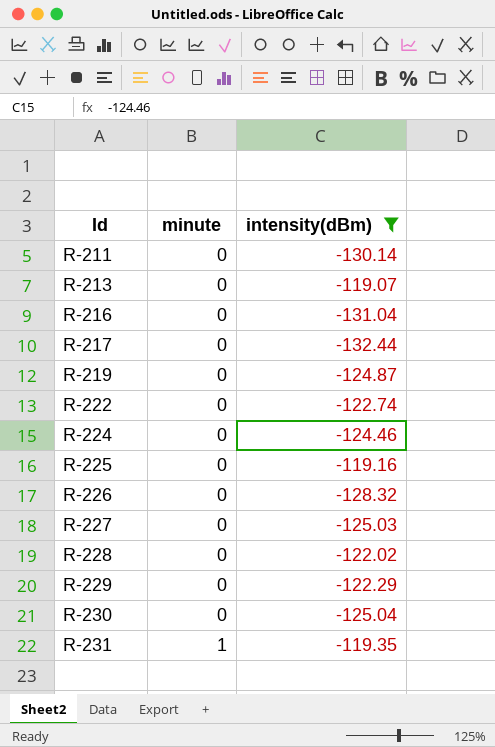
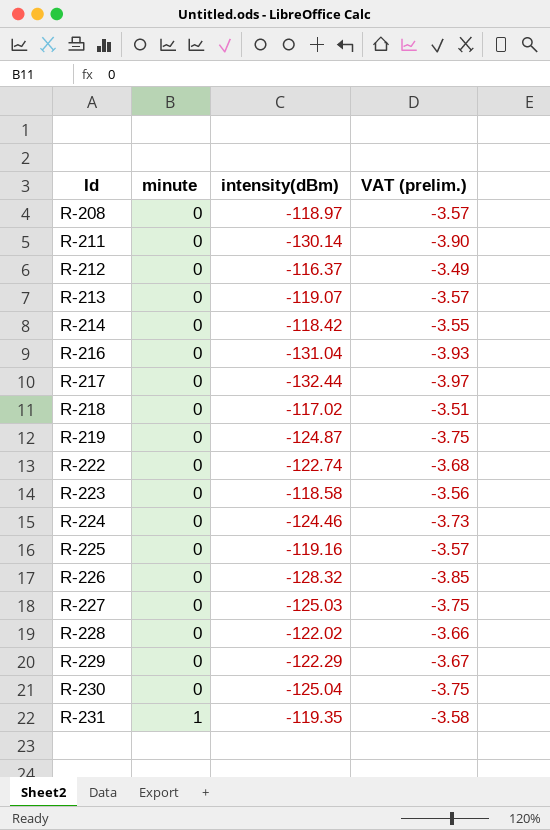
filter: intensity(dBm) <= -119.07 -> none
column VAT (prelim.) | formula: none -> [intensity(dBm)] * 0.03

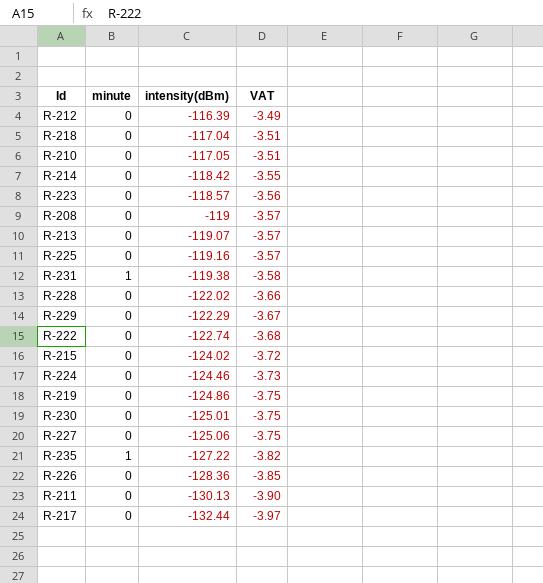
row order: Id ascending -> intensity(dBm) descending
column name: VAT (prelim.) -> VAT
row R-216: 0 | -131.04 | -3.93 -> none
R-212 | intensity(dBm): -116.37 -> -116.39
R-218 | intensity(dBm): -117.02 -> -117.04
row R-210: none -> 0 | -117.05 | -3.51
R-223 | intensity(dBm): -118.58 -> -118.57
R-208 | intensity(dBm): -118.97 -> -119
R-231 | intensity(dBm): -119.35 -> -119.38
row R-215: none -> 0 | -124.02 | -3.72
R-219 | intensity(dBm): -124.87 -> -124.86
R-230 | intensity(dBm): -125.04 -> -125.01
R-227 | intensity(dBm): -125.03 -> -125.06
row R-235: none -> 1 | -127.22 | -3.82
R-226 | intensity(dBm): -128.32 -> -128.36
R-211 | intensity(dBm): -130.14 -> -130.13

